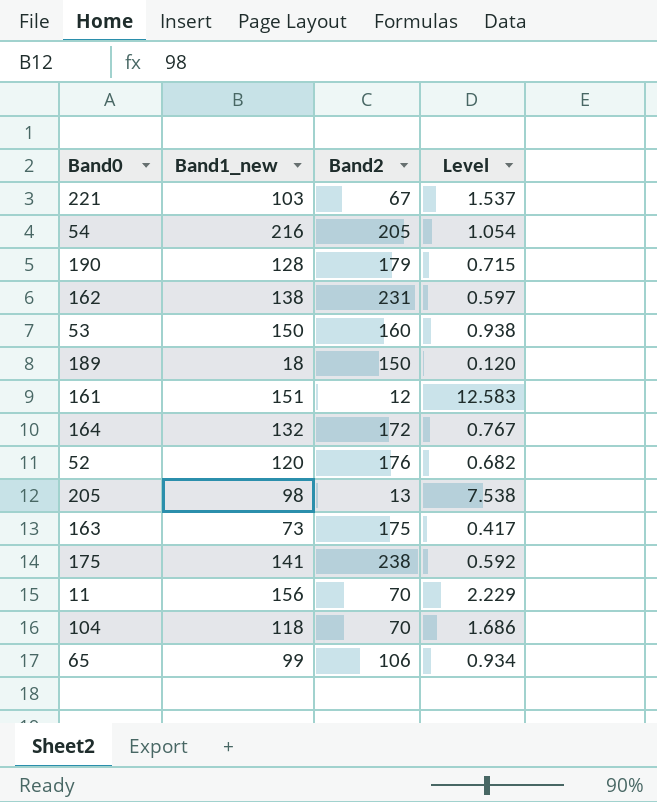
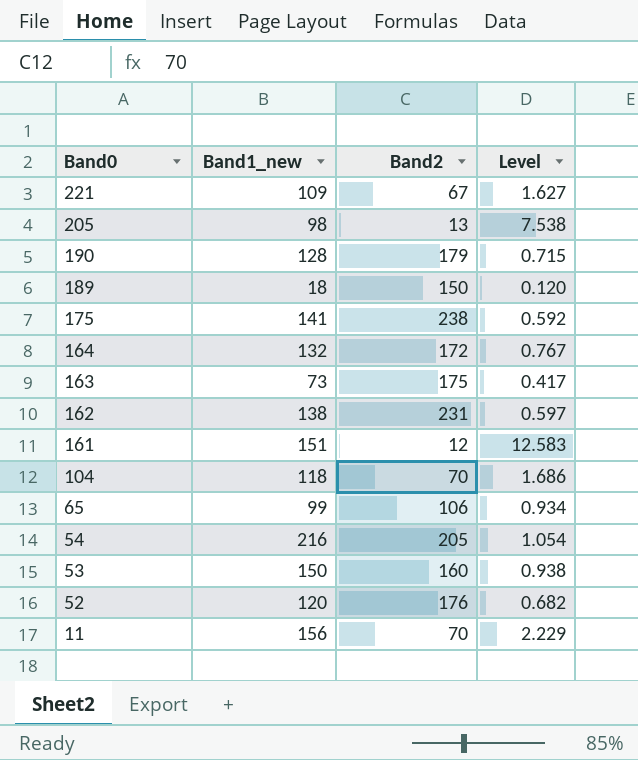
row order: none -> Band0 descending
221 | Band1_new: 103 -> 109
221 | Level: 1.537 -> 1.627

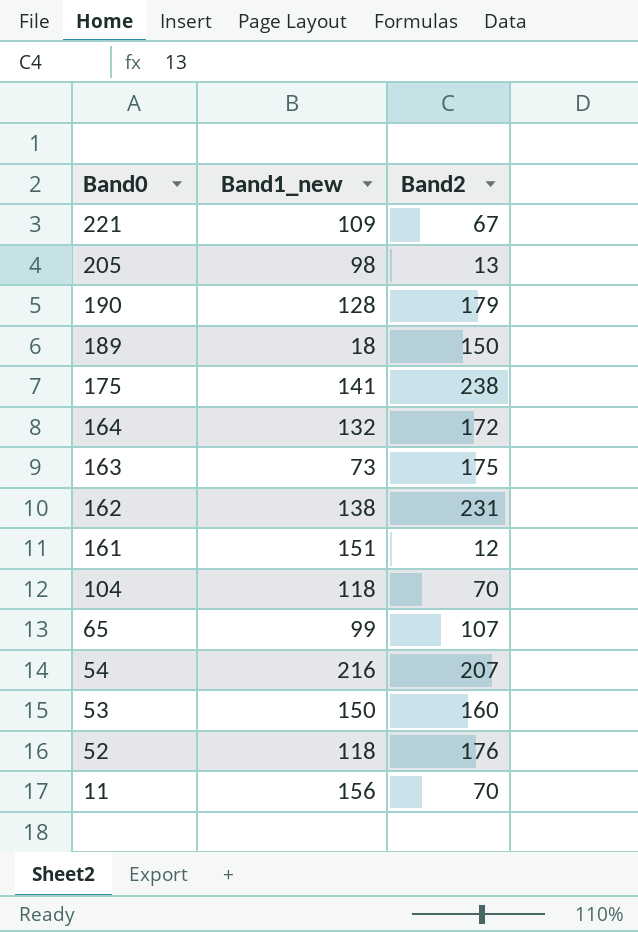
column Level | formula: [Band1_new] / [Band2] -> none
65 | Band2: 106 -> 107
54 | Band2: 205 -> 207
52 | Band1_new: 120 -> 118

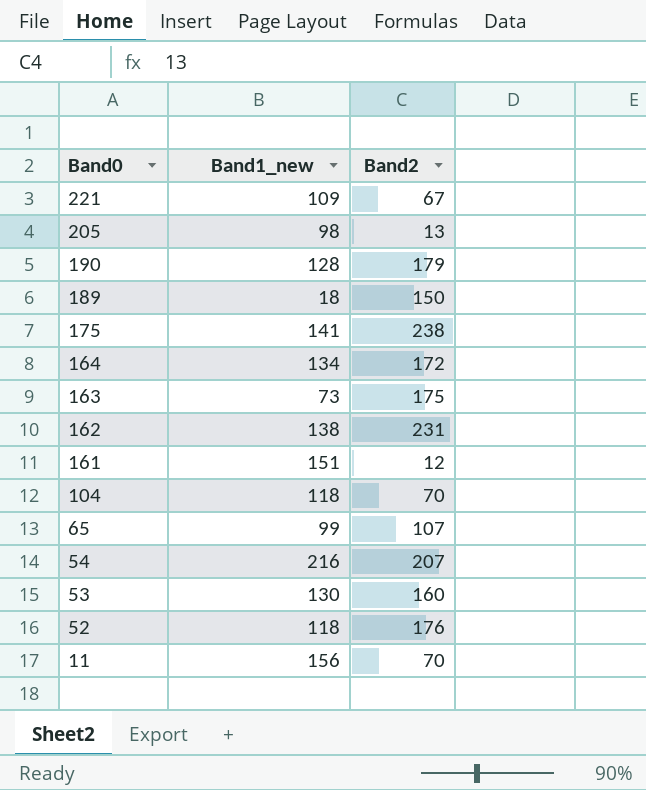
164 | Band1_new: 132 -> 134
53 | Band1_new: 150 -> 130

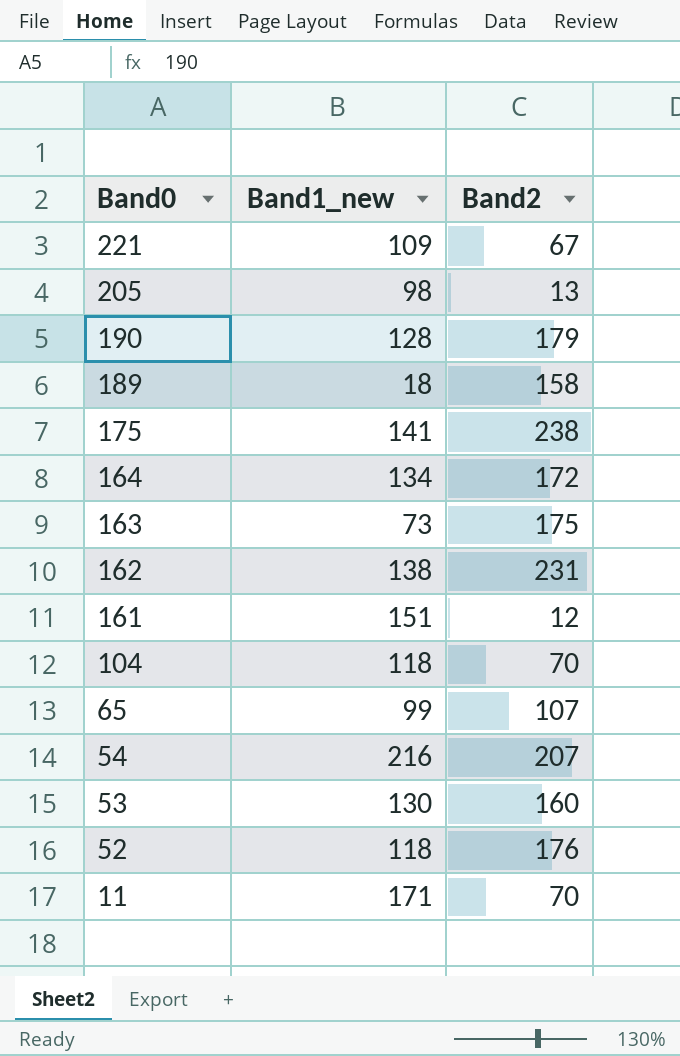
189 | Band2: 150 -> 158
11 | Band1_new: 156 -> 171

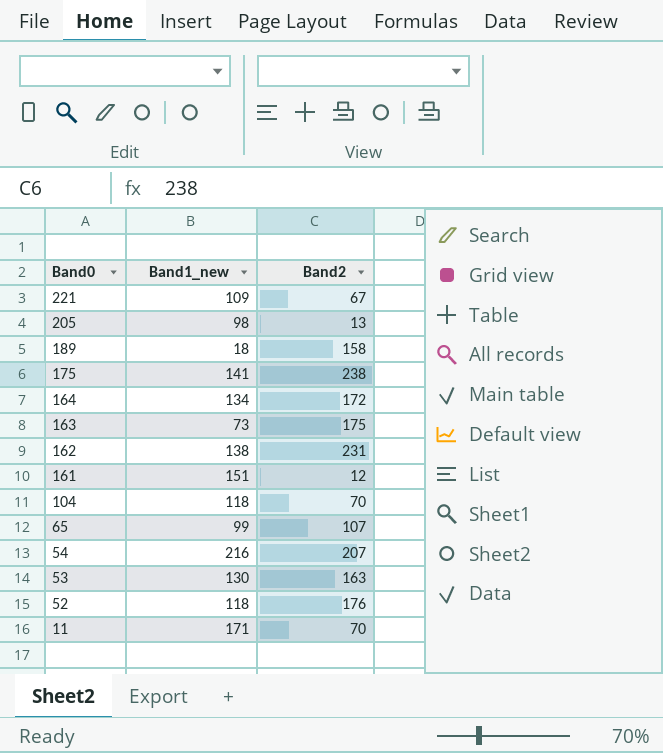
row 190: 128 | 179 -> none
53 | Band2: 160 -> 163

